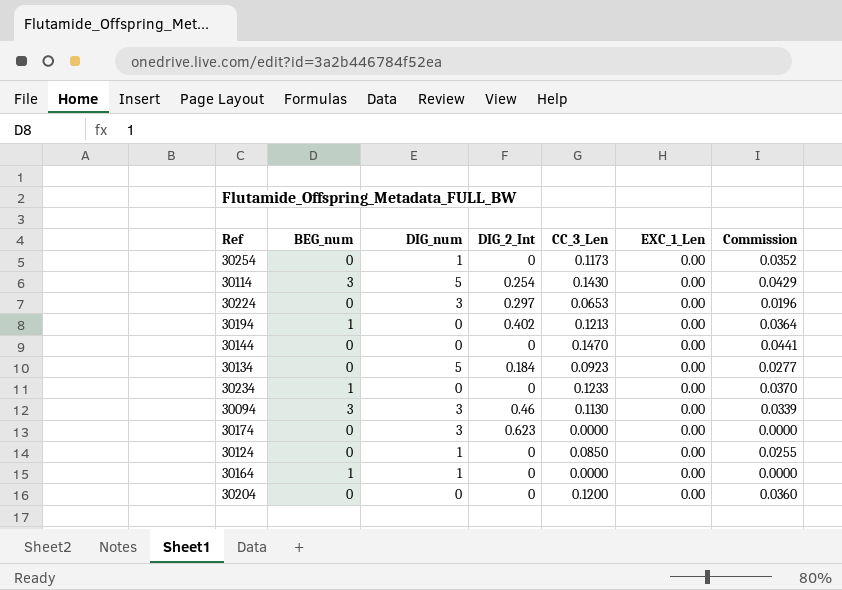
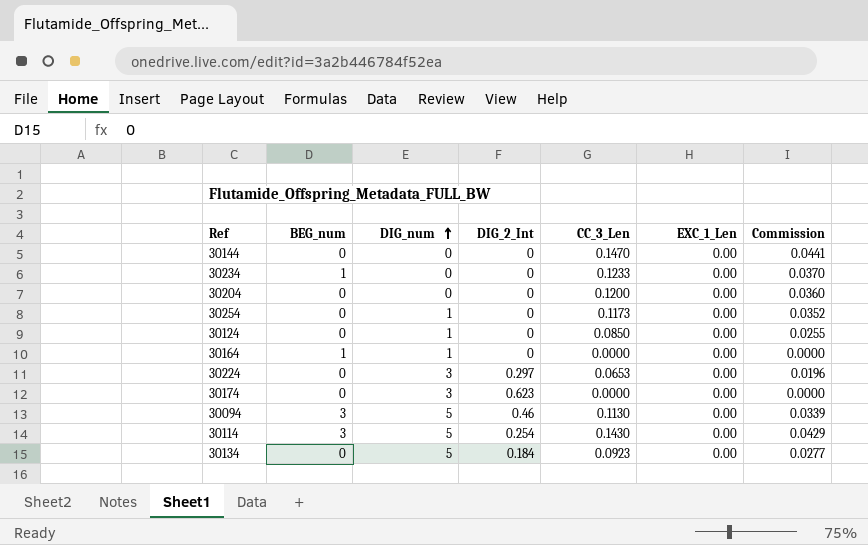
row order: none -> DIG_num ascending
row 30194: 1 | 0 | 0.402 | 0.1213 | 0.00 | 0.0364 -> none
30094 | DIG_num: 3 -> 5

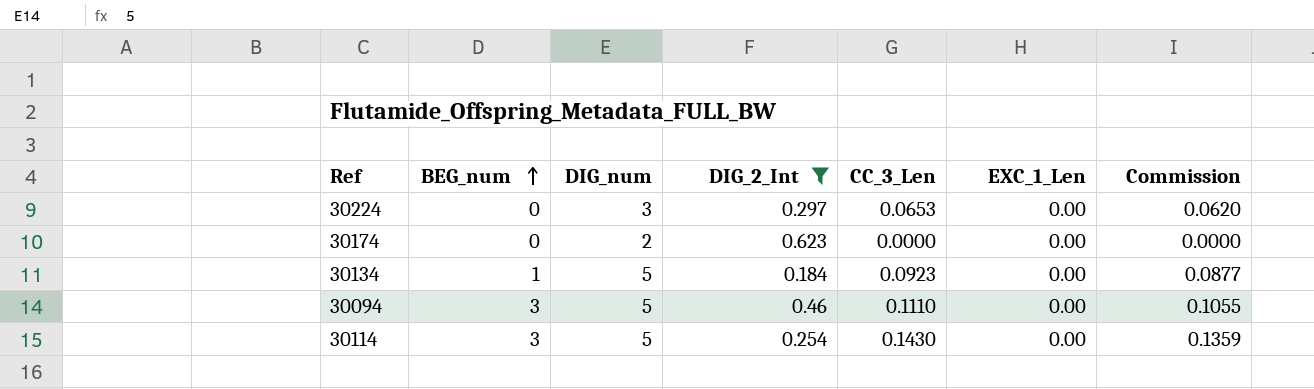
filter: none -> DIG_2_Int != 0
row order: DIG_num ascending -> BEG_num ascending
column Commission | formula: [CC_3_Len] * 0.3 -> [CC_3_Len] * 0.95
30174 | DIG_num: 3 -> 2
30134 | BEG_num: 0 -> 1
30094 | CC_3_Len: 0.1130 -> 0.1110

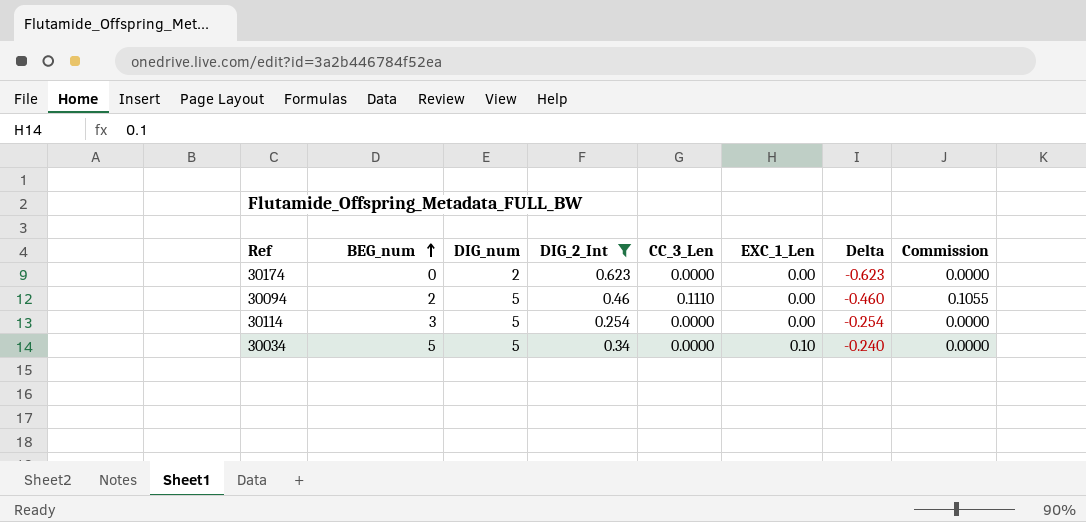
column Delta | formula: none -> [EXC_1_Len] - [DIG_2_Int]
row 30224: 0 | 3 | 0.297 | 0.0653 | 0.00 | 0.0620 -> none
row 30134: 1 | 5 | 0.184 | 0.0923 | 0.00 | 0.0877 -> none
30094 | BEG_num: 3 -> 2
30114 | CC_3_Len: 0.1430 -> 0.0000
30114 | Commission: 0.1359 -> 0.0000
row 30034: none -> 5 | 5 | 0.34 | 0.0000 | 0.10 | -0.240 | 0.0000

